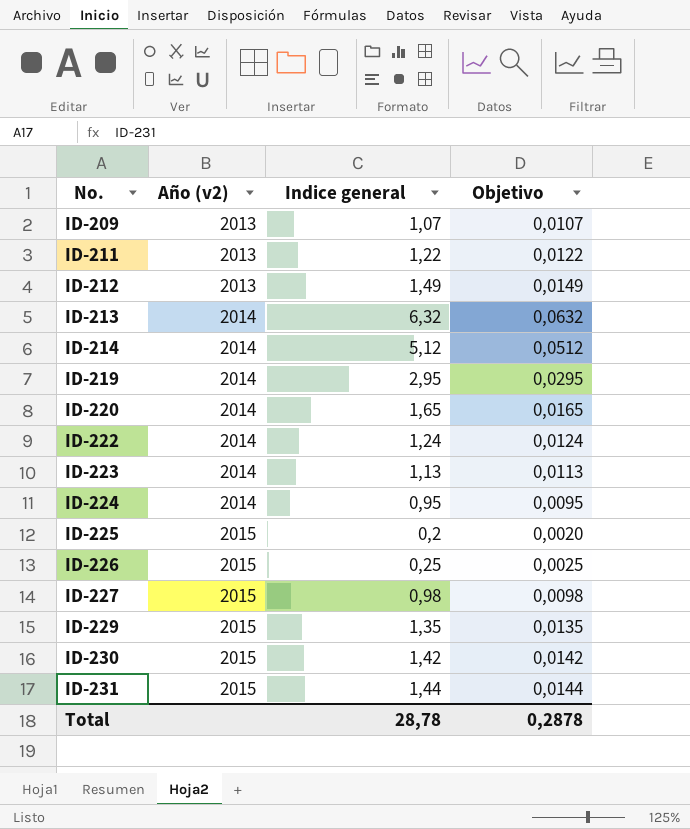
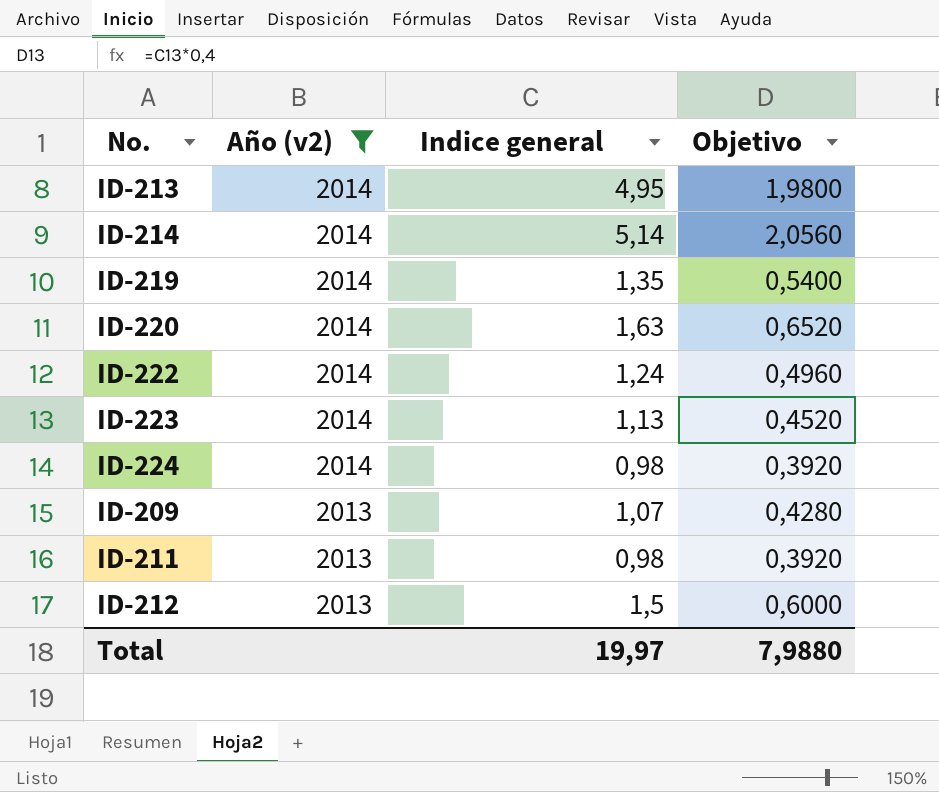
filter: none -> Año (v2) != 2015
row order: No. ascending -> Año (v2) descending
column Objetivo | formula: [Indice general] * 0,01 -> [Indice general] * 0,4
ID-213 | Indice general: 6,32 -> 4,95
ID-214 | Indice general: 5,12 -> 5,14
ID-219 | Indice general: 2,95 -> 1,35
ID-220 | Indice general: 1,65 -> 1,63
ID-224 | Indice general: 0,95 -> 0,98
ID-211 | Indice general: 1,22 -> 0,98
ID-212 | Indice general: 1,49 -> 1,5
Total | Indice general: 28,78 -> 19,97
Total | Objetivo: 0,2878 -> 7,9880

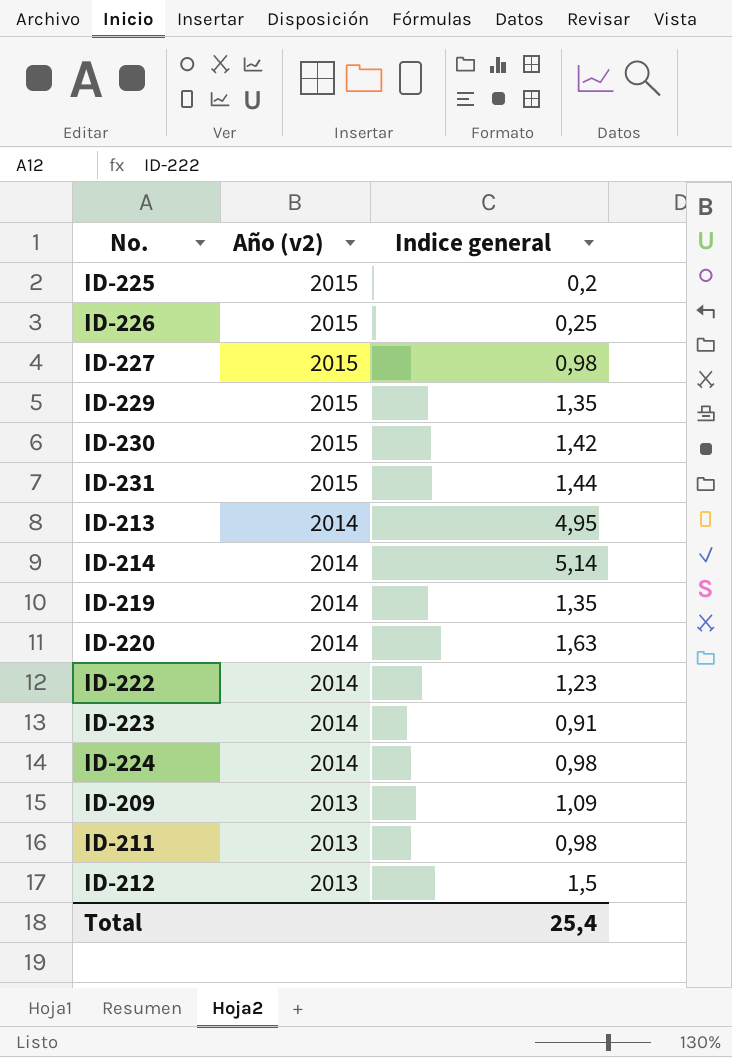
filter: Año (v2) != 2015 -> none
column Objetivo | formula: [Indice general] * 0,4 -> none
ID-222 | Indice general: 1,24 -> 1,23
ID-223 | Indice general: 1,13 -> 0,91
ID-209 | Indice general: 1,07 -> 1,09
Total | Indice general: 19,97 -> 25,4

